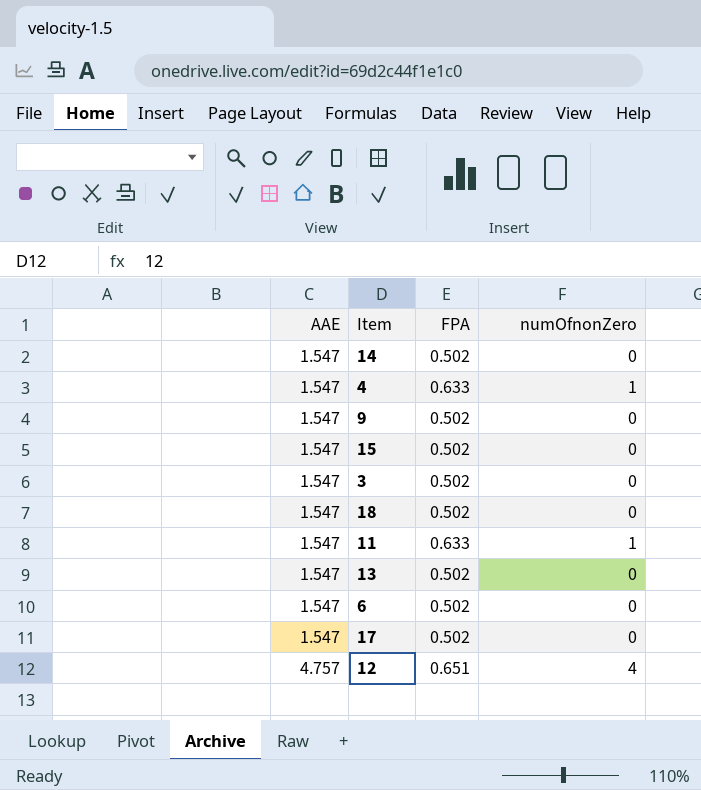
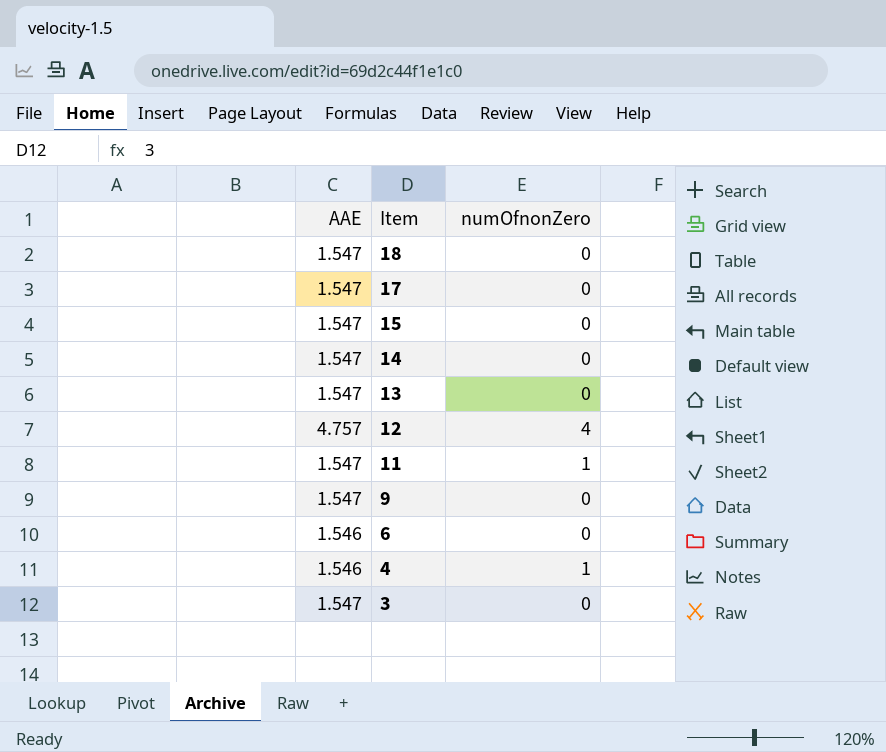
row order: AAE ascending -> Item descending
column FPA | position: 3 -> none
6 | AAE: 1.547 -> 1.546
4 | AAE: 1.547 -> 1.546

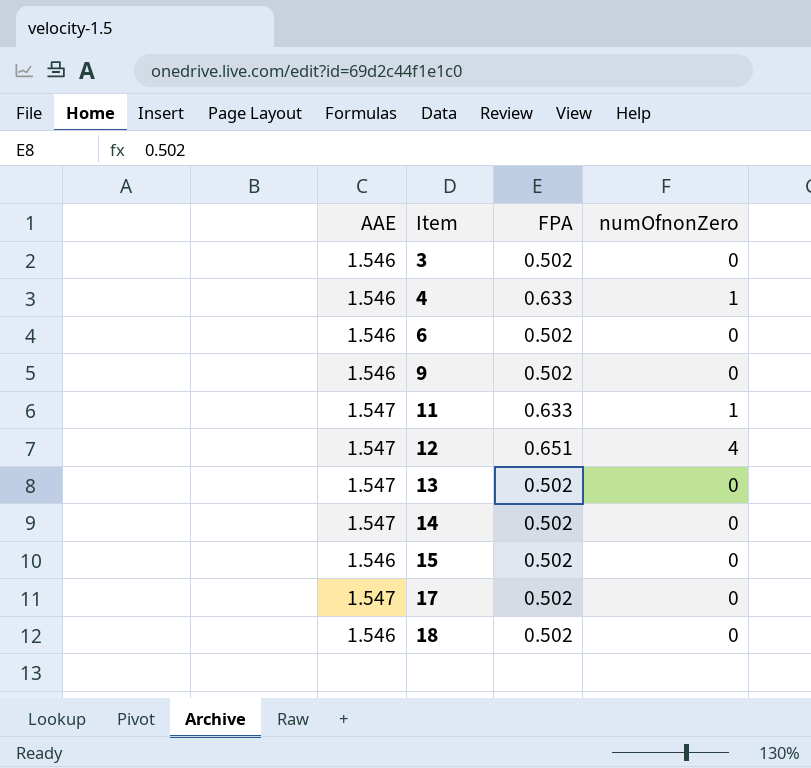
row order: Item descending -> Item ascending
column FPA | position: none -> 3
3 | AAE: 1.547 -> 1.546
9 | AAE: 1.547 -> 1.546
12 | AAE: 4.757 -> 1.547
15 | AAE: 1.547 -> 1.546
18 | AAE: 1.547 -> 1.546

